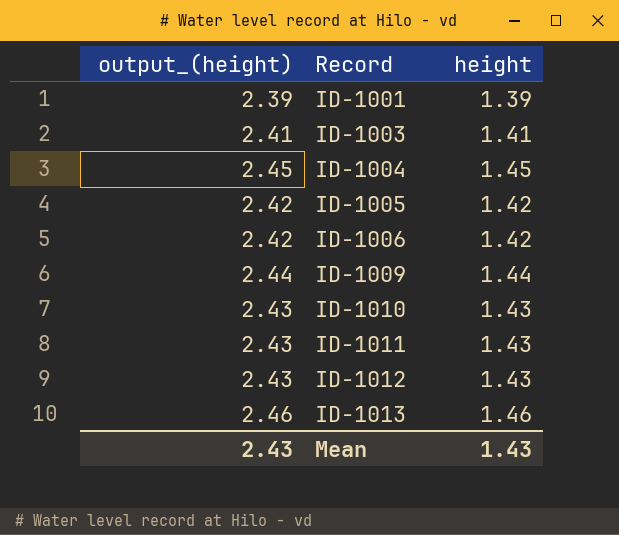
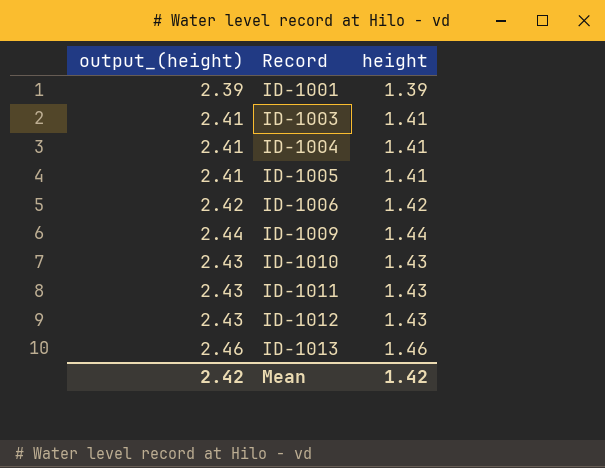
ID-1004 | output_(height): 2.45 -> 2.41
ID-1004 | height: 1.45 -> 1.41
ID-1005 | output_(height): 2.42 -> 2.41
ID-1005 | height: 1.42 -> 1.41
Mean | output_(height): 2.43 -> 2.42
Mean | height: 1.43 -> 1.42

